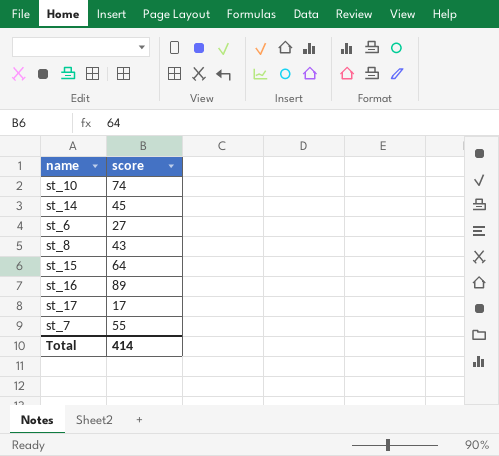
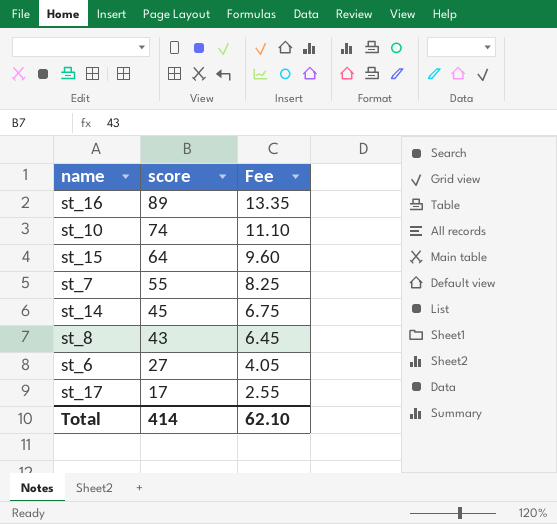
row order: none -> score descending
column Fee | formula: none -> [score] * 0.15

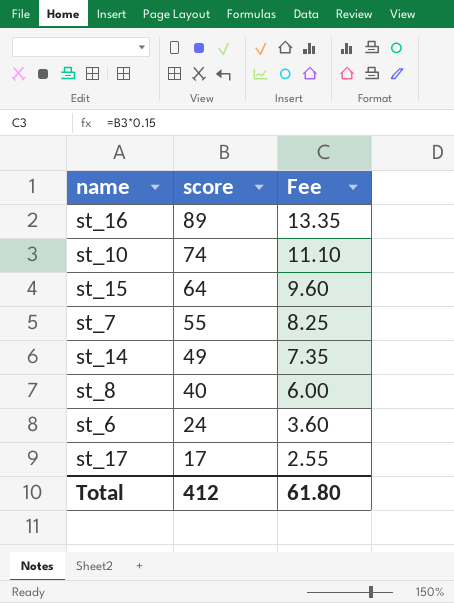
st_14 | score: 45 -> 49
st_14 | Fee: 6.75 -> 7.35
st_8 | score: 43 -> 40
st_8 | Fee: 6.45 -> 6.00
st_6 | score: 27 -> 24
st_6 | Fee: 4.05 -> 3.60
Total | score: 414 -> 412
Total | Fee: 62.10 -> 61.80

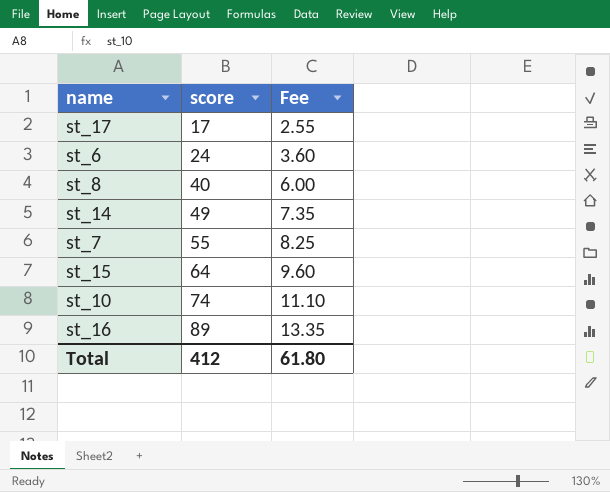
row order: score descending -> score ascending

